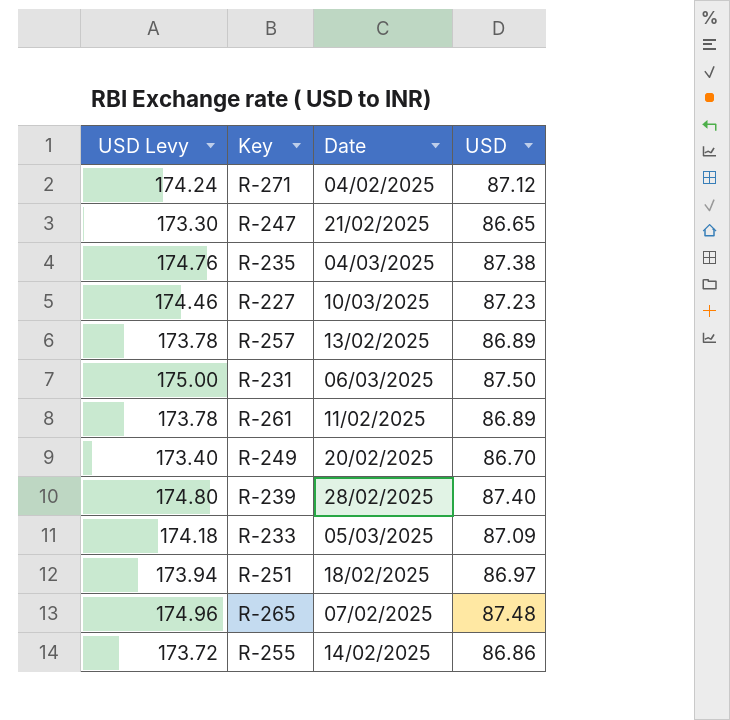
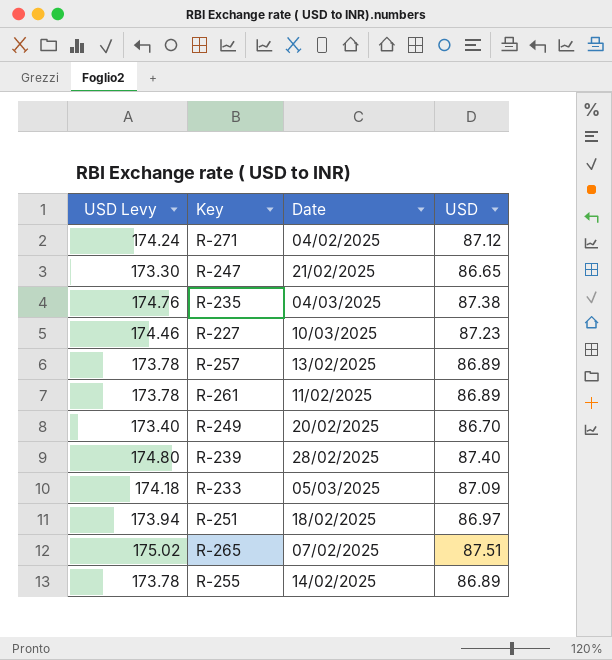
row R-231: 175.00 | 06/03/2025 | 87.50 -> none
R-265 | USD Levy: 174.96 -> 175.02
R-265 | USD: 87.48 -> 87.51
R-255 | USD Levy: 173.72 -> 173.78
R-255 | USD: 86.86 -> 86.89

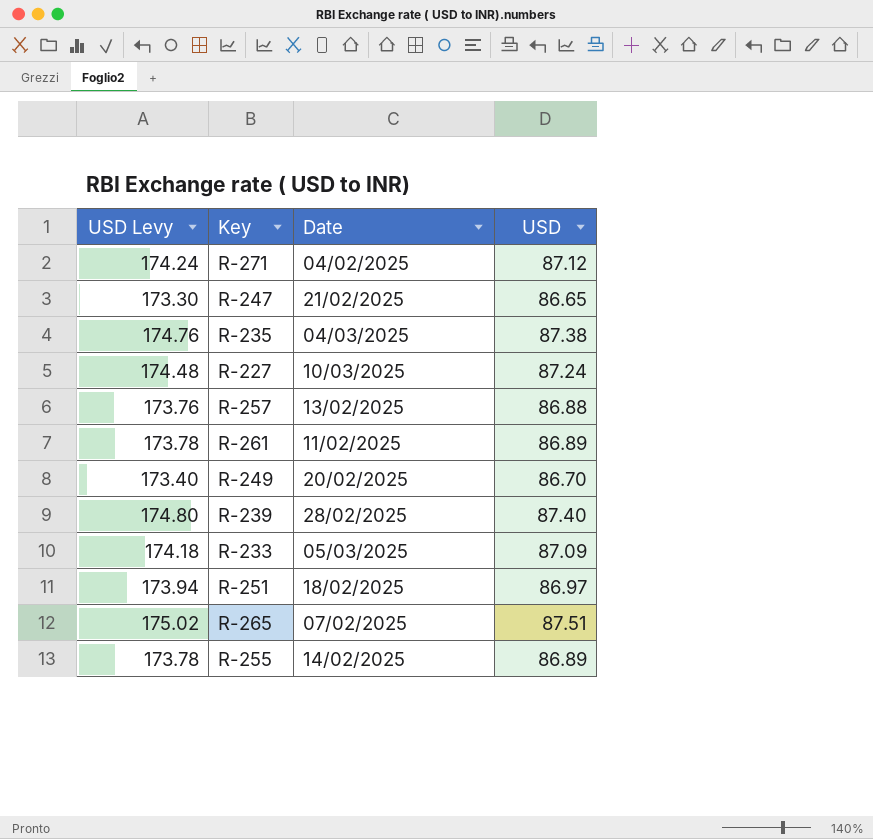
R-227 | USD Levy: 174.46 -> 174.48
R-227 | USD: 87.23 -> 87.24
R-257 | USD Levy: 173.78 -> 173.76
R-257 | USD: 86.89 -> 86.88

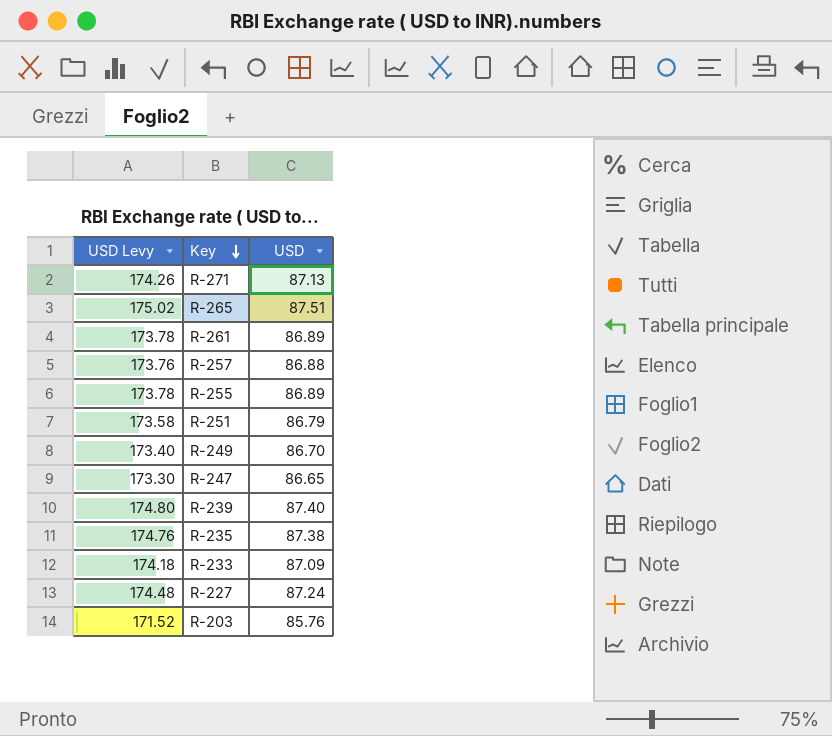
row order: none -> Key descending
column Date | position: 3 -> none
R-271 | USD Levy: 174.24 -> 174.26
R-271 | USD: 87.12 -> 87.13
R-251 | USD Levy: 173.94 -> 173.58
R-251 | USD: 86.97 -> 86.79
row R-203: none -> 171.52 | 85.76

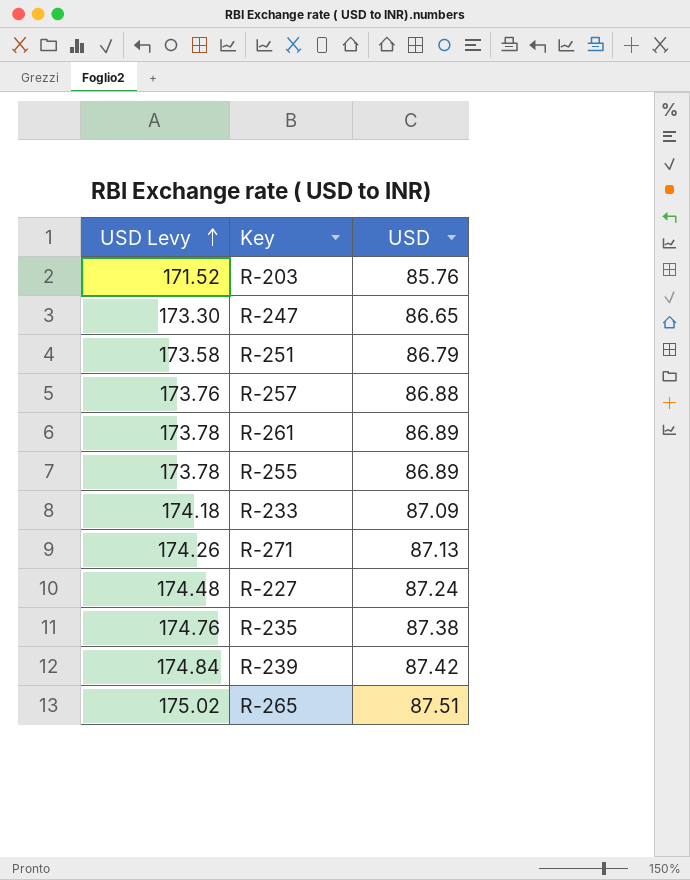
row order: Key descending -> USD Levy ascending
row R-249: 173.40 | 86.70 -> none
R-239 | USD Levy: 174.80 -> 174.84
R-239 | USD: 87.40 -> 87.42

